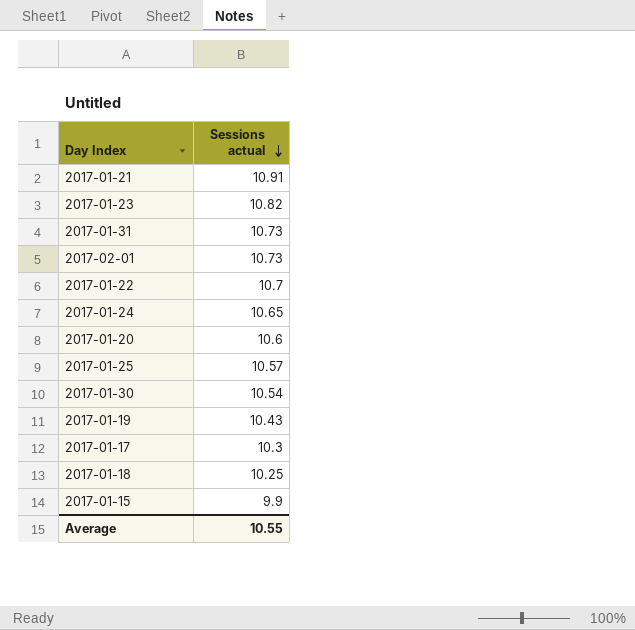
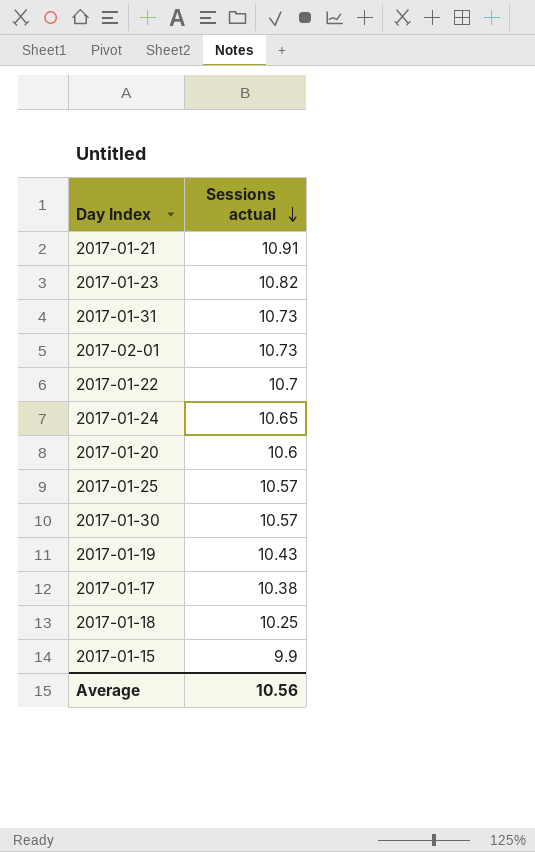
2017-01-30 | Sessions actual: 10.54 -> 10.57
2017-01-17 | Sessions actual: 10.3 -> 10.38
Average | Sessions actual: 10.55 -> 10.56

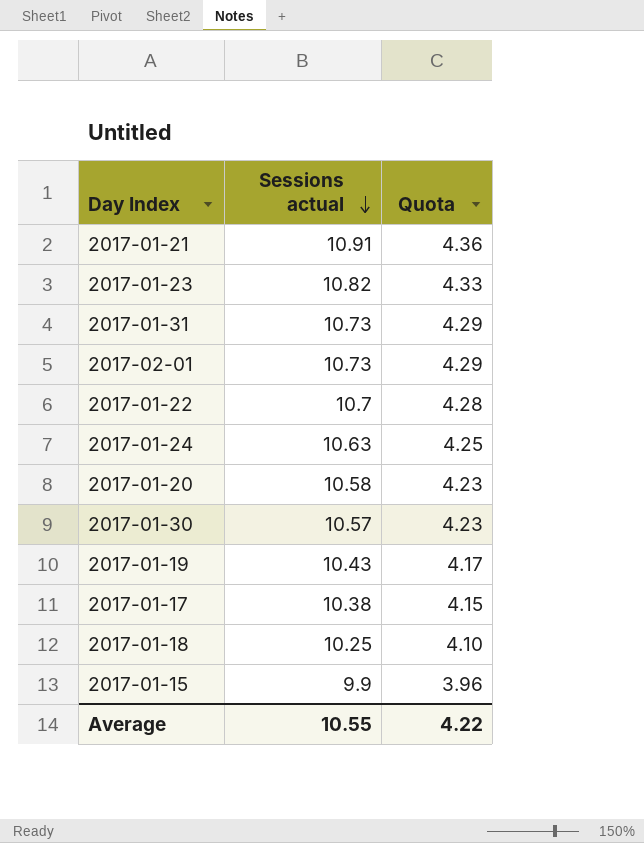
column Quota | formula: none -> [Sessions actual] * 0.4
row 2017-01-25: 10.57 -> none
2017-01-24 | Sessions actual: 10.65 -> 10.63
2017-01-20 | Sessions actual: 10.6 -> 10.58
Average | Sessions actual: 10.56 -> 10.55

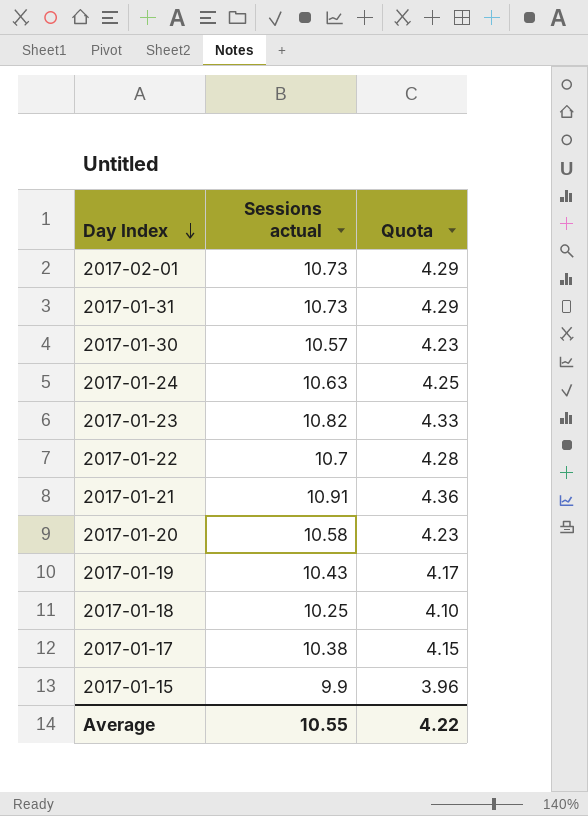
row order: Sessions actual descending -> Day Index descending

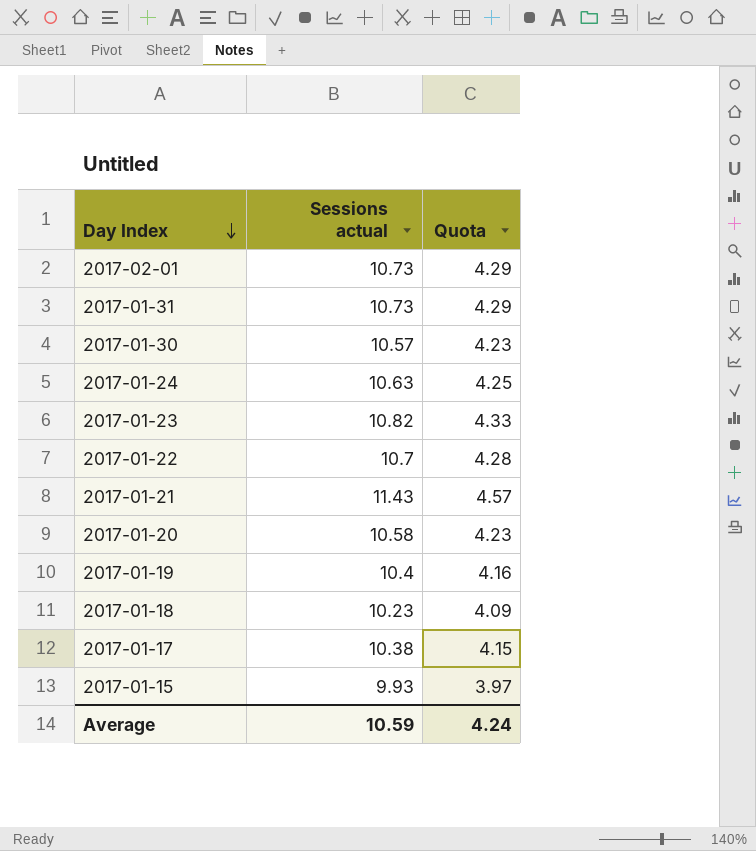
2017-01-21 | Sessions actual: 10.91 -> 11.43
2017-01-21 | Quota: 4.36 -> 4.57
2017-01-19 | Sessions actual: 10.43 -> 10.4
2017-01-19 | Quota: 4.17 -> 4.16
2017-01-18 | Sessions actual: 10.25 -> 10.23
2017-01-18 | Quota: 4.10 -> 4.09
2017-01-15 | Sessions actual: 9.9 -> 9.93
2017-01-15 | Quota: 3.96 -> 3.97
Average | Sessions actual: 10.55 -> 10.59
Average | Quota: 4.22 -> 4.24

